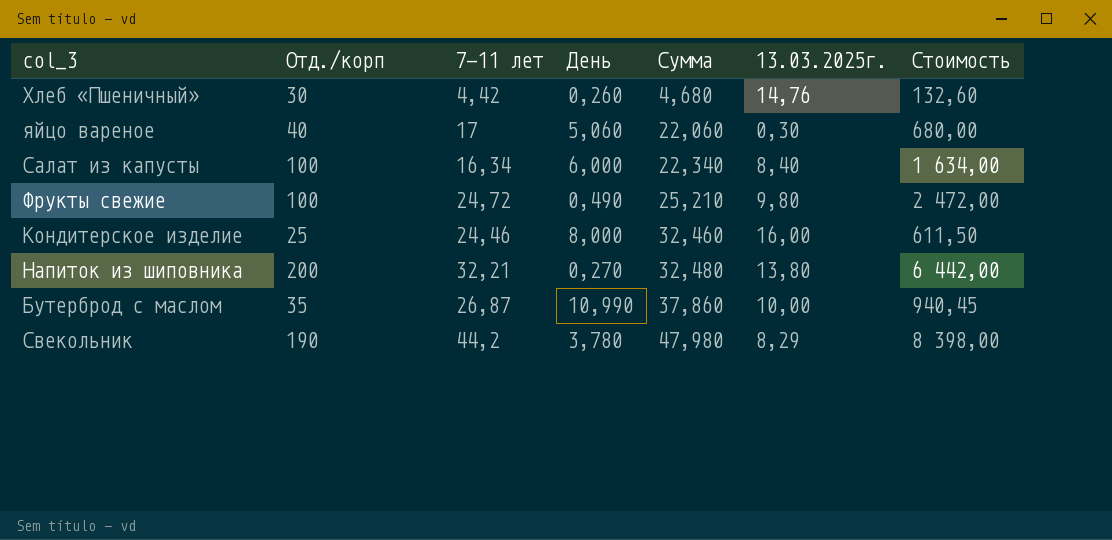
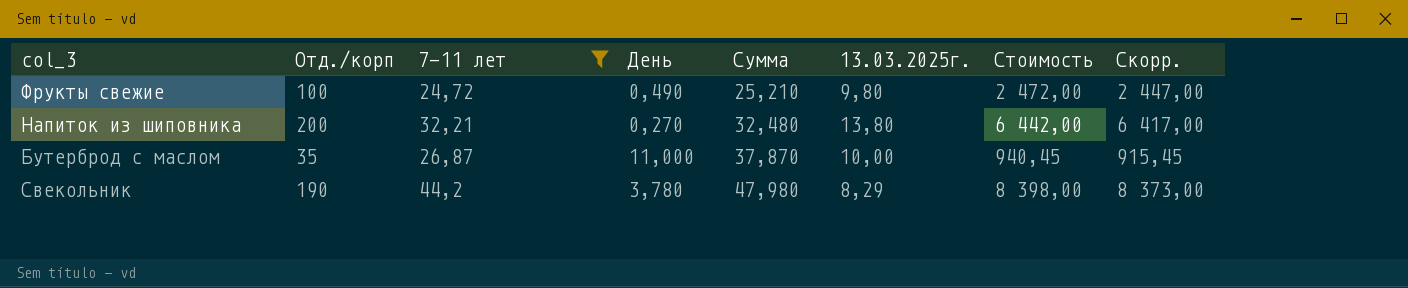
filter: none -> 7-11 лет >= 24,72
column Скорр. | formula: none -> [Стоимость] - 25
Бутерброд с маслом | День: 10,990 -> 11,000
Бутерброд с маслом | Сумма: 37,860 -> 37,870

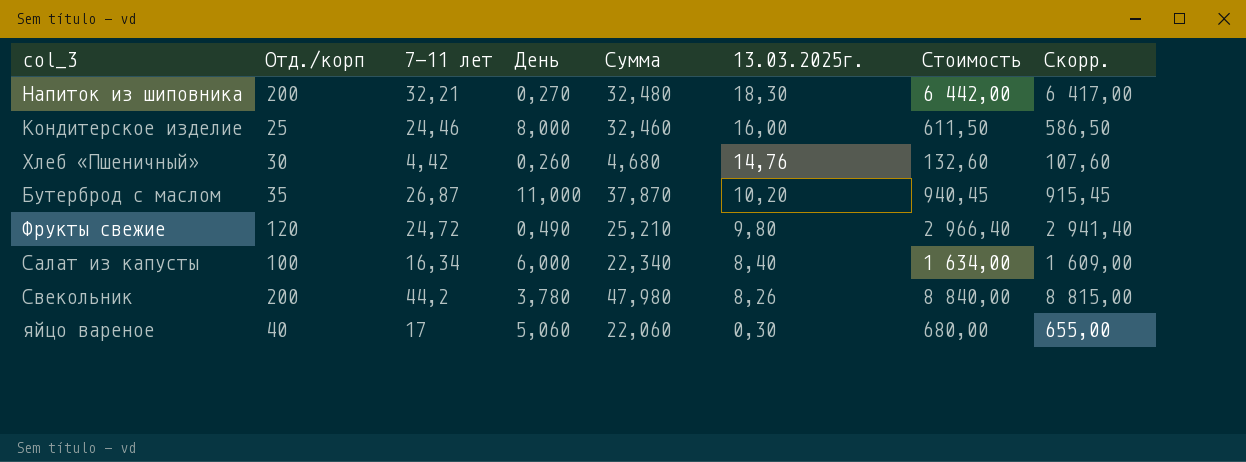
filter: 7-11 лет >= 24,72 -> none
row order: Сумма ascending -> 13.03.2025г. descending
Напиток из шиповника | 13.03.2025г.: 13,80 -> 18,30
Бутерброд с маслом | 13.03.2025г.: 10,00 -> 10,20
Фрукты свежие | Отд./корп: 100 -> 120
Фрукты свежие | Стоимость: 2 472,00 -> 2 966,40
Фрукты свежие | Скорр.: 2 447,00 -> 2 941,40
Свекольник | Отд./корп: 190 -> 200
Свекольник | 13.03.2025г.: 8,29 -> 8,26
Свекольник | Стоимость: 8 398,00 -> 8 840,00
Свекольник | Скорр.: 8 373,00 -> 8 815,00

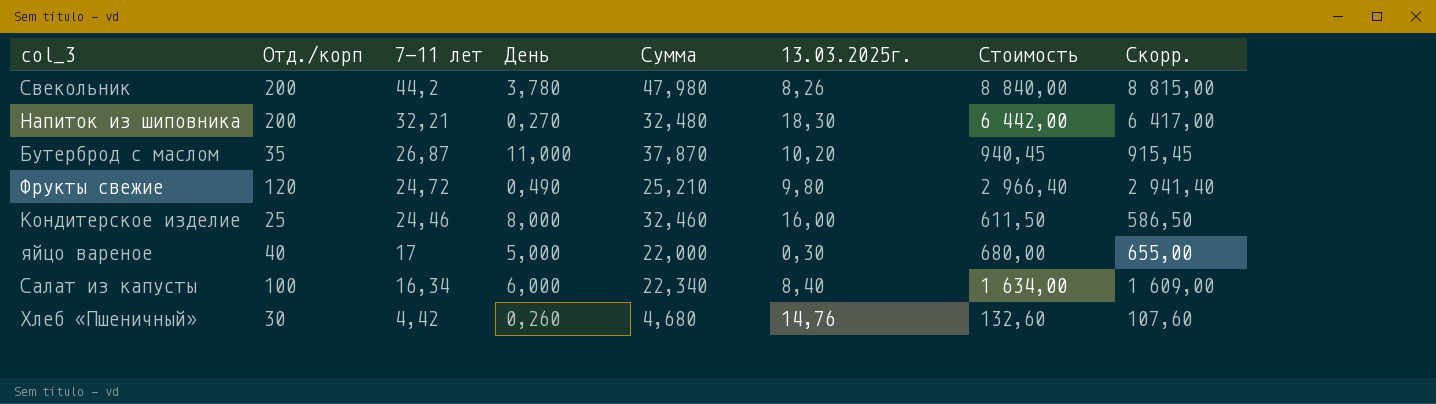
row order: 13.03.2025г. descending -> 7-11 лет descending
яйцо вареное | День: 5,060 -> 5,000
яйцо вареное | Сумма: 22,060 -> 22,000

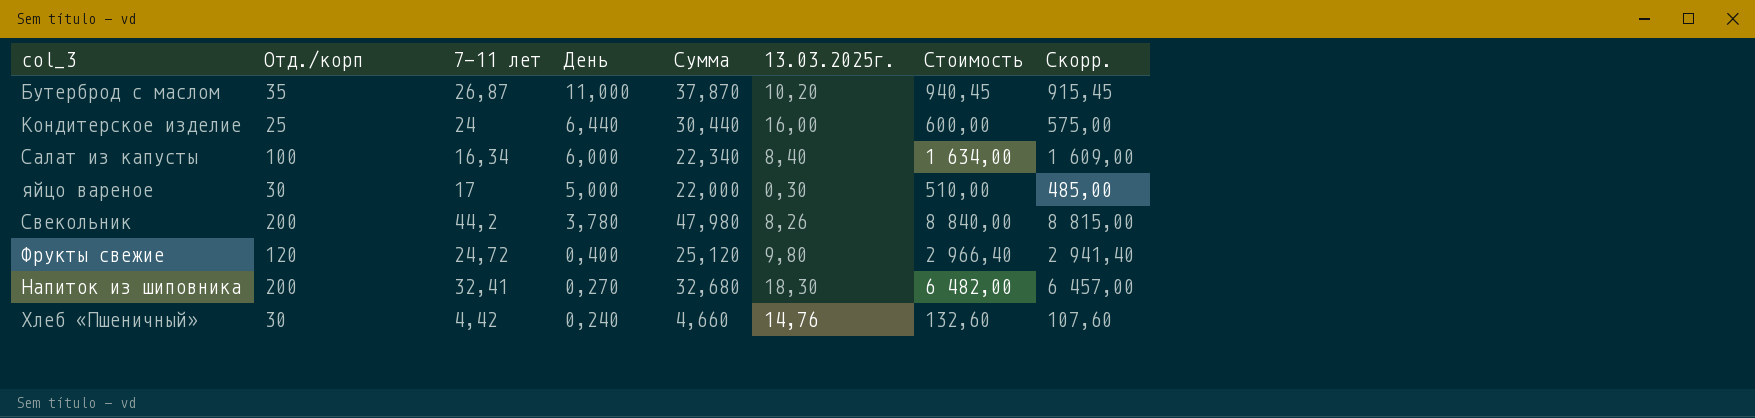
row order: 7-11 лет descending -> День descending
Кондитерское изделие | 7-11 лет: 24,46 -> 24
Кондитерское изделие | День: 8,000 -> 6,440
Кондитерское изделие | Сумма: 32,460 -> 30,440
Кондитерское изделие | Стоимость: 611,50 -> 600,00
Кондитерское изделие | Скорр.: 586,50 -> 575,00
яйцо вареное | Отд./корп: 40 -> 30
яйцо вареное | Стоимость: 680,00 -> 510,00
яйцо вареное | Скорр.: 655,00 -> 485,00
Фрукты свежие | День: 0,490 -> 0,400
Фрукты свежие | Сумма: 25,210 -> 25,120
Напиток из шиповника | 7-11 лет: 32,21 -> 32,41
Напиток из шиповника | Сумма: 32,480 -> 32,680
Напиток из шиповника | Стоимость: 6 442,00 -> 6 482,00
Напиток из шиповника | Скорр.: 6 417,00 -> 6 457,00
Хлеб «Пшеничный» | День: 0,260 -> 0,240
Хлеб «Пшеничный» | Сумма: 4,680 -> 4,660

